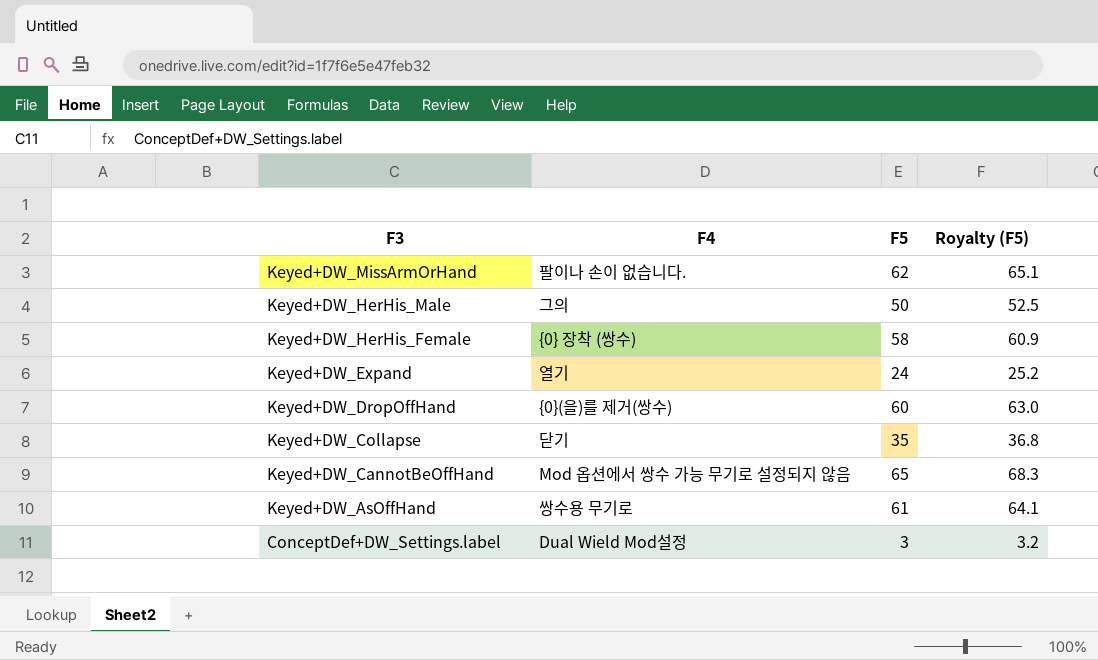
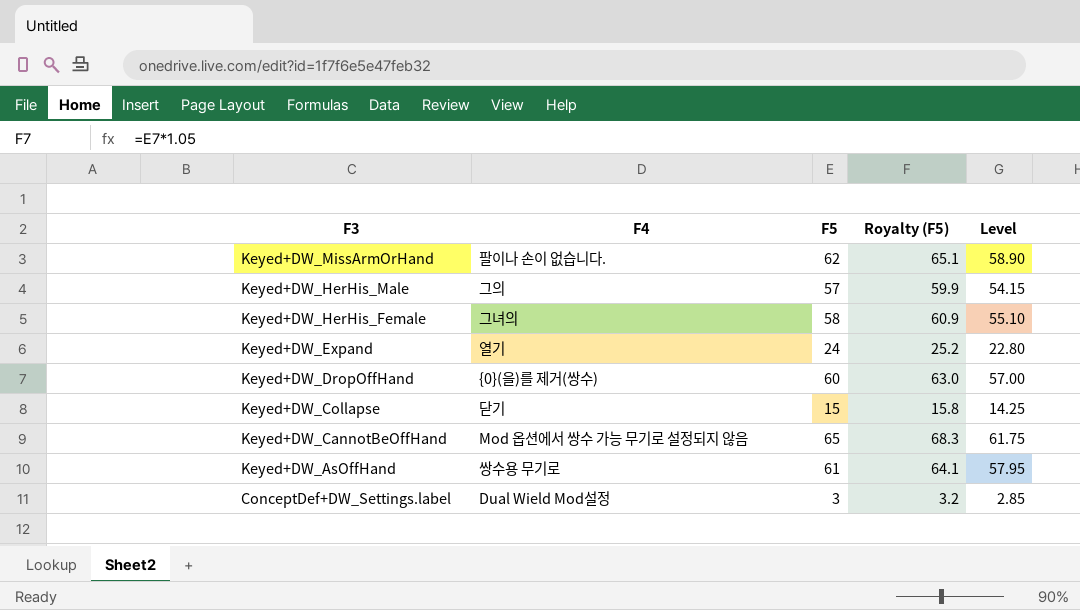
column Level | formula: none -> [F5] * 0.95
Keyed+DW_HerHis_Male | F5: 50 -> 57
Keyed+DW_HerHis_Male | Royalty (F5): 52.5 -> 59.9
Keyed+DW_HerHis_Female | F4: {0} 장착 (쌍수) -> 그녀의
Keyed+DW_Collapse | F5: 35 -> 15
Keyed+DW_Collapse | Royalty (F5): 36.8 -> 15.8

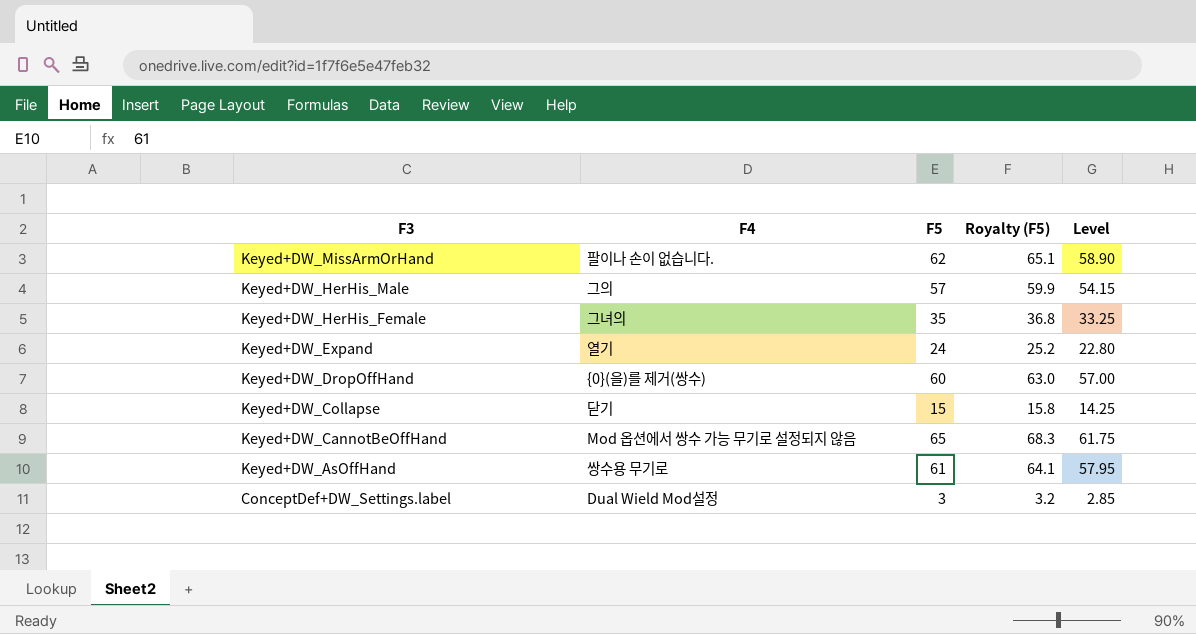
Keyed+DW_HerHis_Female | F5: 58 -> 35
Keyed+DW_HerHis_Female | Royalty (F5): 60.9 -> 36.8
Keyed+DW_HerHis_Female | Level: 55.10 -> 33.25

